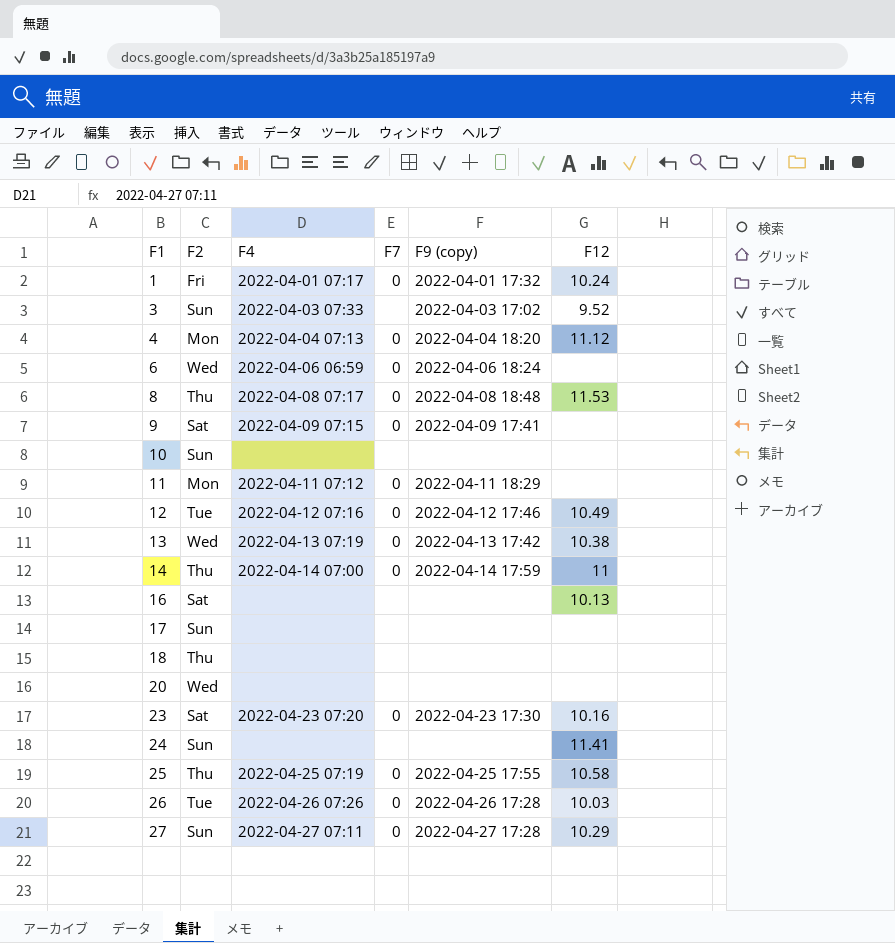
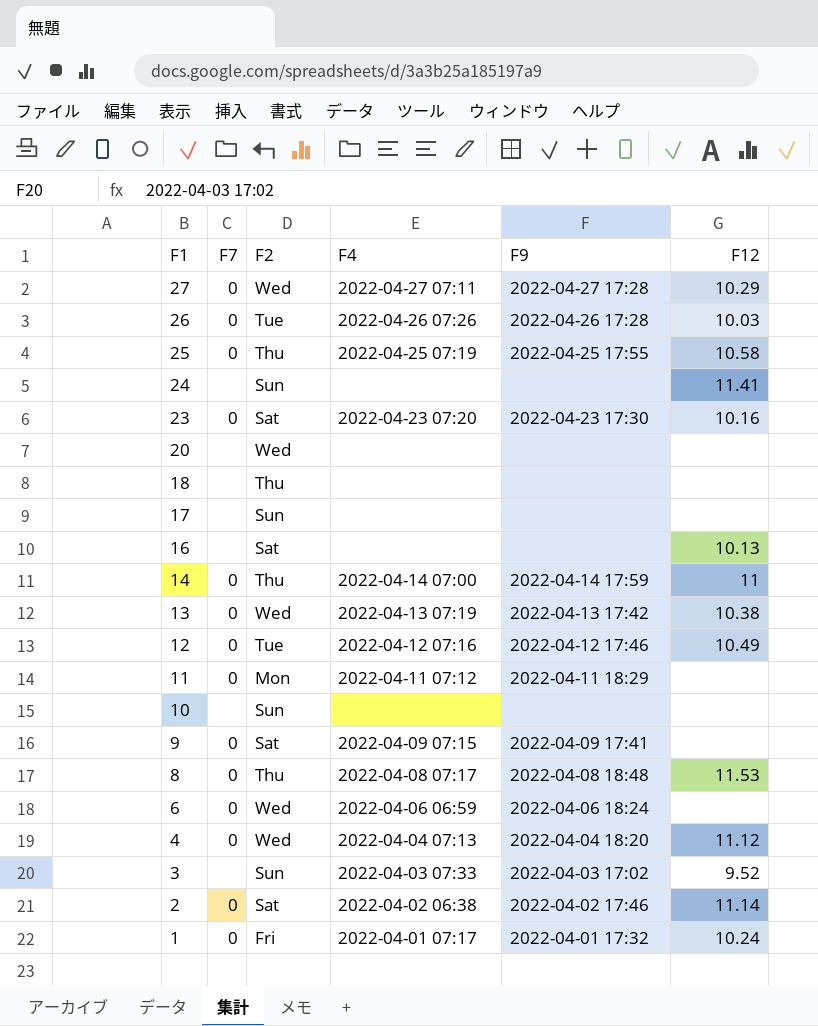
row order: F1 ascending -> F1 descending
column F7 | position: 4 -> 2
column name: F9 (copy) -> F9
27 | F2: Sun -> Wed
4 | F2: Mon -> Wed
row 2: none -> 0 | Sat | 2022-04-02 06:38 | 2022-04-02 17:46 | 11.14

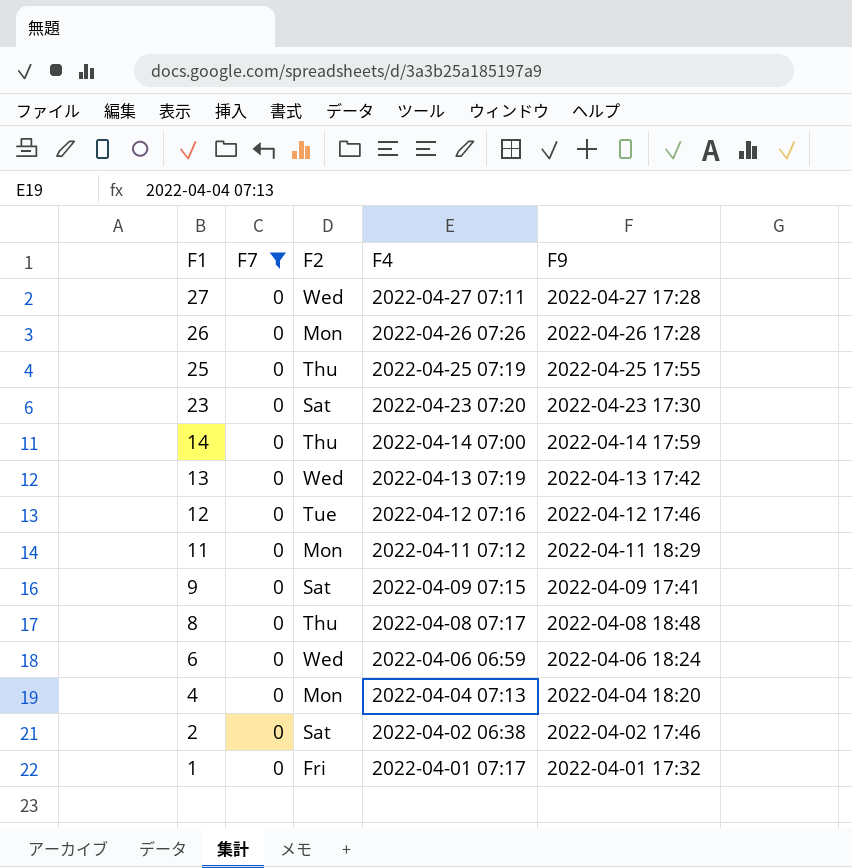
filter: none -> F7 = 0
column F12 | position: 6 -> none
26 | F2: Tue -> Mon
4 | F2: Wed -> Mon

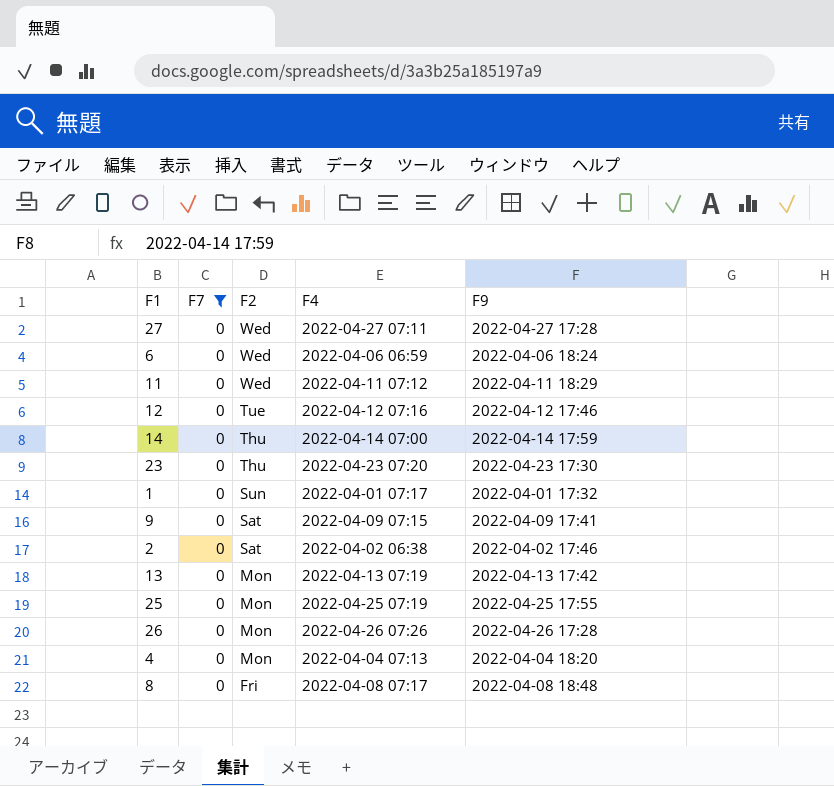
row order: F1 descending -> F2 descending
11 | F2: Mon -> Wed
23 | F2: Sat -> Thu
1 | F2: Fri -> Sun
13 | F2: Wed -> Mon
25 | F2: Thu -> Mon
8 | F2: Thu -> Fri

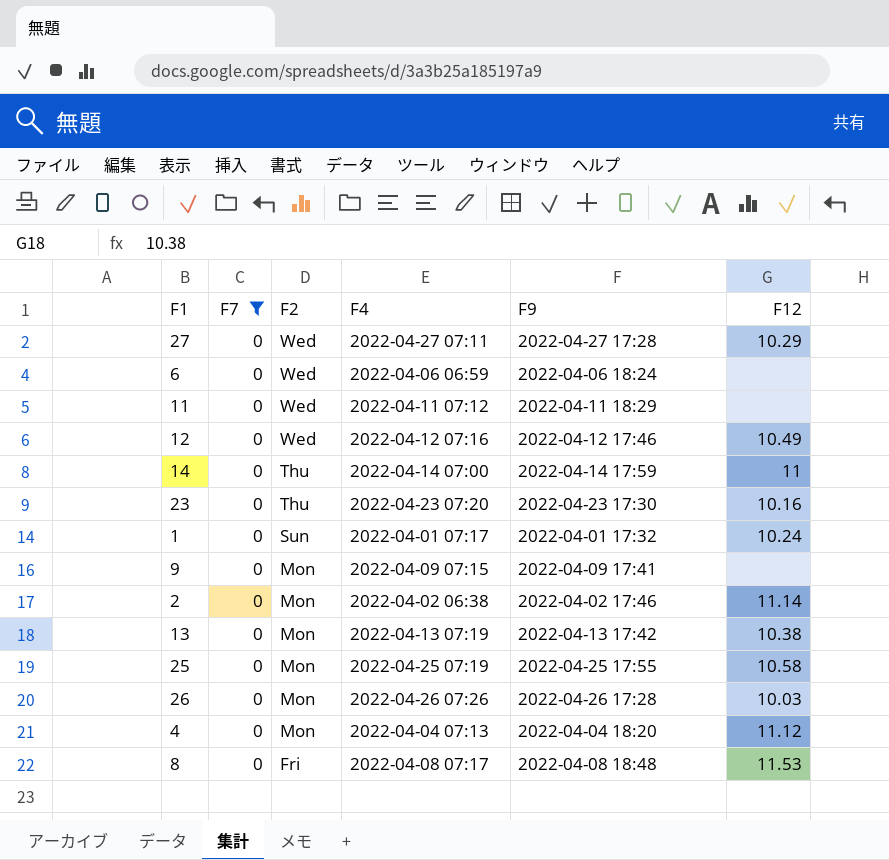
column F12 | position: none -> 6
12 | F2: Tue -> Wed
9 | F2: Sat -> Mon
2 | F2: Sat -> Mon

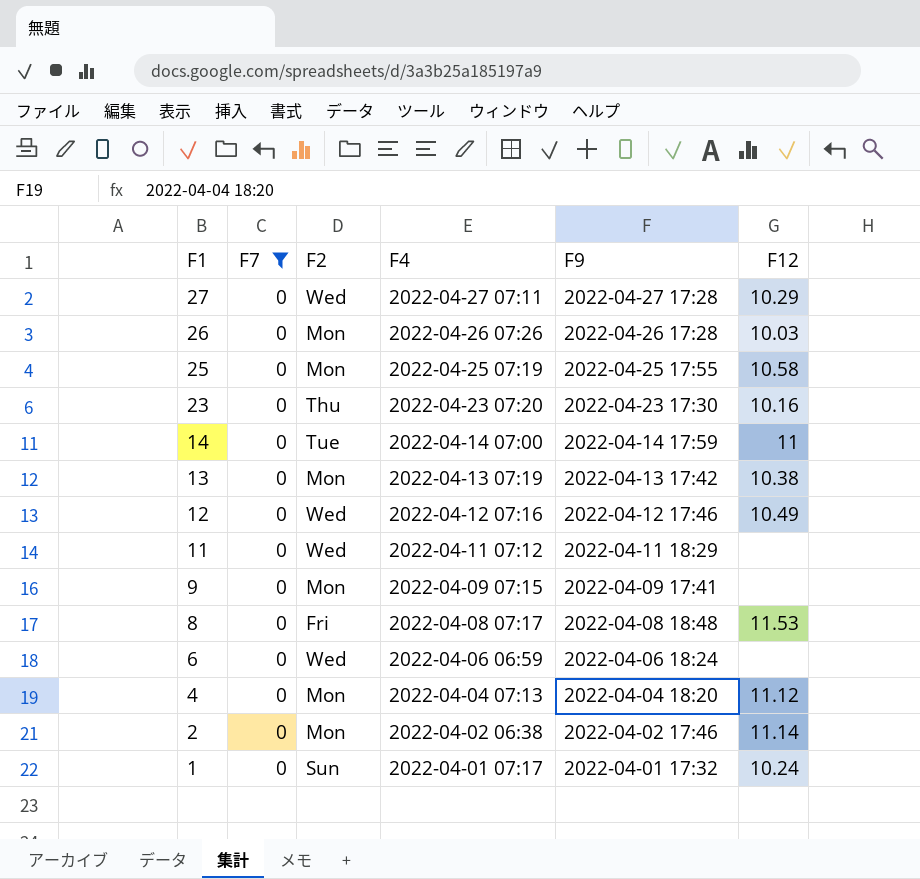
row order: F2 descending -> F1 descending
14 | F2: Thu -> Tue

